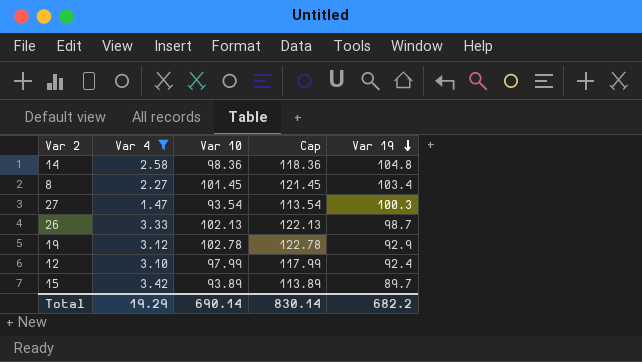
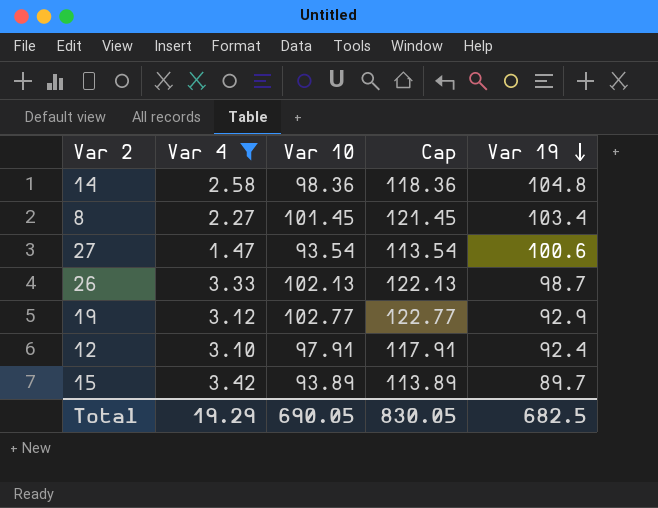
27 | Var 19: 100.3 -> 100.6
19 | Var 10: 102.78 -> 102.77
19 | Cap: 122.78 -> 122.77
12 | Var 10: 97.99 -> 97.91
12 | Cap: 117.99 -> 117.91
Total | Var 10: 690.14 -> 690.05
Total | Cap: 830.14 -> 830.05
Total | Var 19: 682.2 -> 682.5

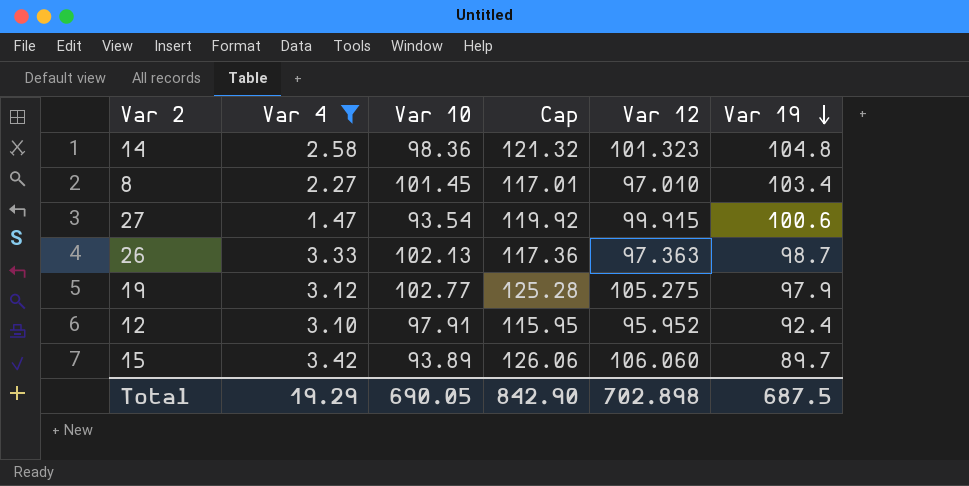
column Cap | formula: [Var 10] + 20 -> [Var 12] + 20
column Var 12 | position: none -> 5
19 | Var 19: 92.9 -> 97.9
Total | Cap: 830.05 -> 842.90
Total | Var 19: 682.5 -> 687.5

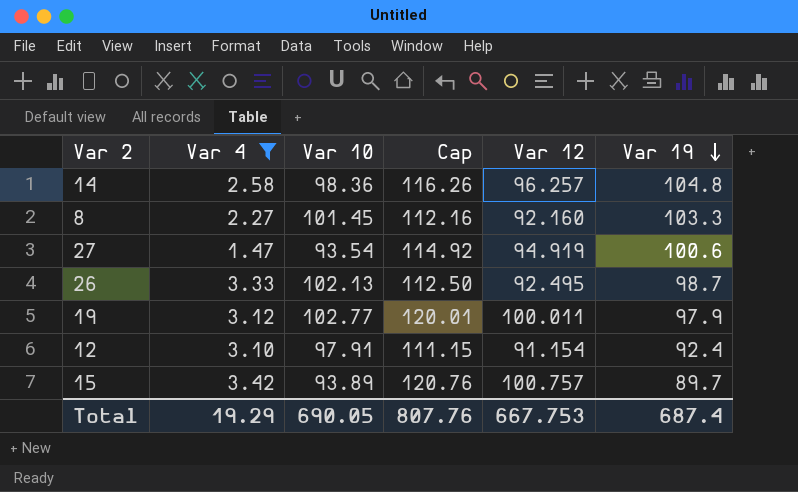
14 | Cap: 121.32 -> 116.26
14 | Var 12: 101.323 -> 96.257
8 | Cap: 117.01 -> 112.16
8 | Var 12: 97.010 -> 92.160
8 | Var 19: 103.4 -> 103.3
27 | Cap: 119.92 -> 114.92
27 | Var 12: 99.915 -> 94.919
26 | Cap: 117.36 -> 112.50
26 | Var 12: 97.363 -> 92.495
19 | Cap: 125.28 -> 120.01
19 | Var 12: 105.275 -> 100.011
12 | Cap: 115.95 -> 111.15
12 | Var 12: 95.952 -> 91.154
15 | Cap: 126.06 -> 120.76
15 | Var 12: 106.060 -> 100.757
Total | Cap: 842.90 -> 807.76
Total | Var 12: 702.898 -> 667.753
Total | Var 19: 687.5 -> 687.4

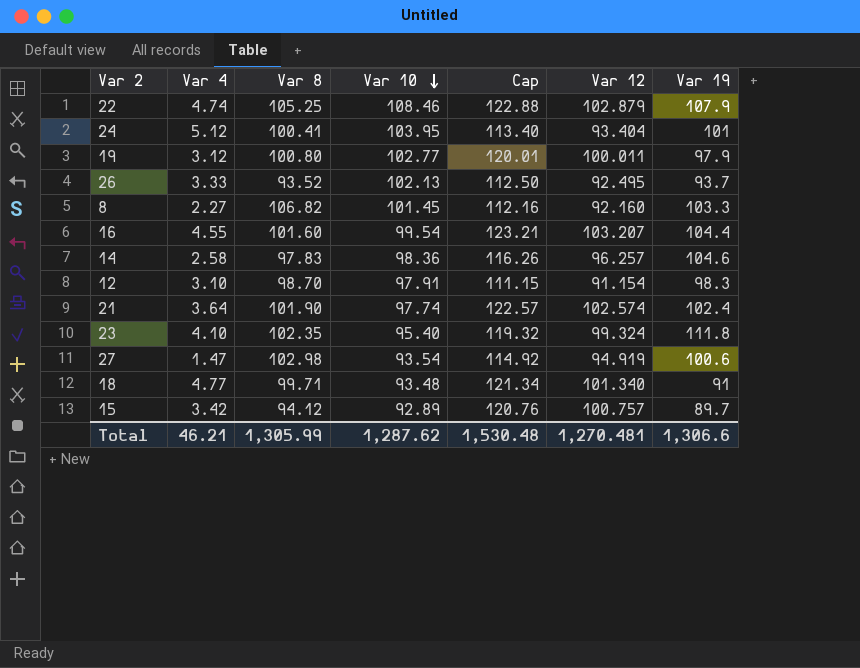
filter: Var 4 <= 3.42 -> none
row order: Var 19 descending -> Var 10 descending
column Var 8 | position: none -> 3
26 | Var 19: 98.7 -> 93.7
14 | Var 19: 104.8 -> 104.6
12 | Var 19: 92.4 -> 98.3
15 | Var 10: 93.89 -> 92.89
Total | Var 4: 19.29 -> 46.21
Total | Var 10: 690.05 -> 1,287.62
Total | Cap: 807.76 -> 1,530.48
Total | Var 12: 667.753 -> 1,270.481
Total | Var 19: 687.4 -> 1,306.6

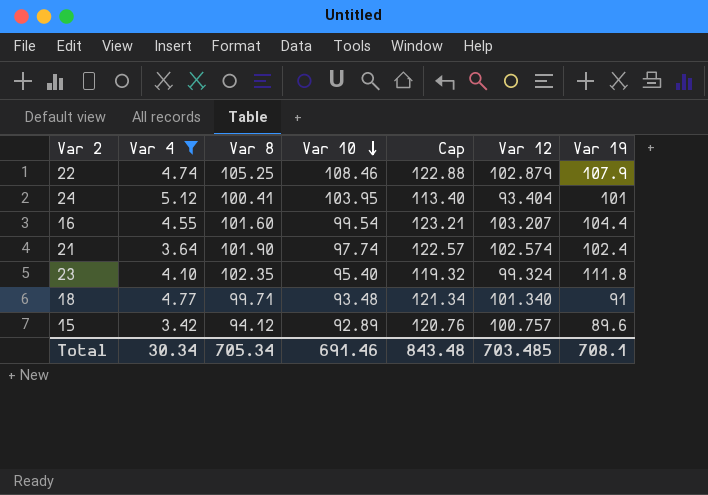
filter: none -> Var 4 >= 3.42
15 | Var 19: 89.7 -> 89.6
Total | Var 4: 46.21 -> 30.34
Total | Var 8: 1,305.99 -> 705.34
Total | Var 10: 1,287.62 -> 691.46
Total | Cap: 1,530.48 -> 843.48
Total | Var 12: 1,270.481 -> 703.485
Total | Var 19: 1,306.6 -> 708.1

